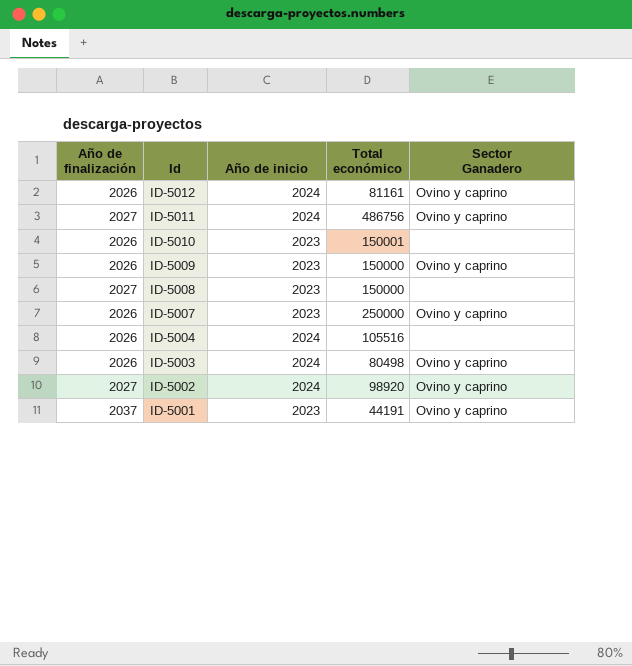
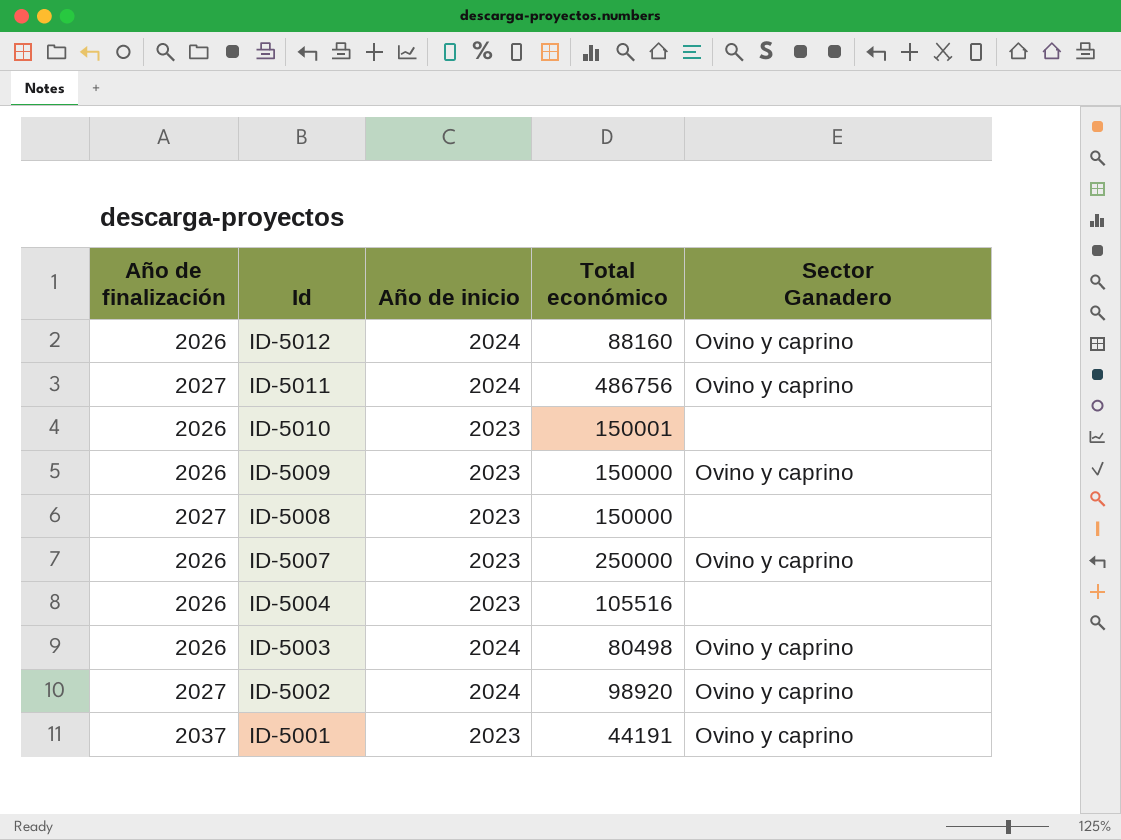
ID-5012 | Total económico: 81161 -> 88160
ID-5004 | Año de inicio: 2024 -> 2023

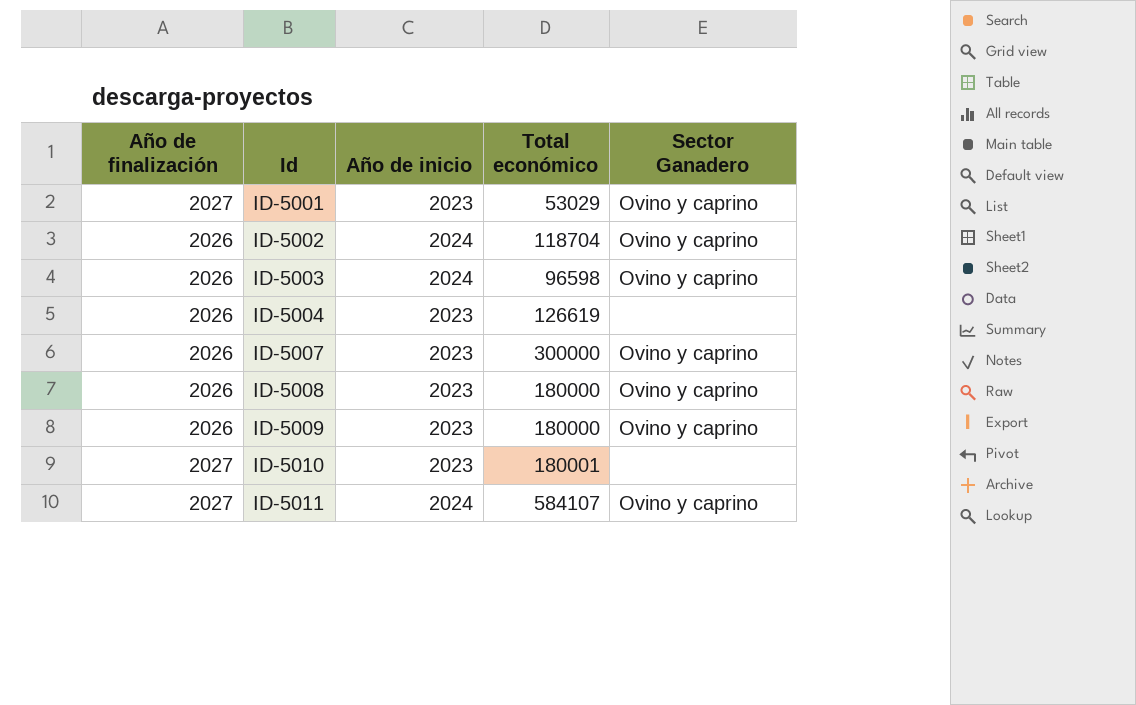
row order: Id descending -> Id ascending
row ID-5012: 2026 | 2024 | 88160 | Ovino y caprino -> none
ID-5001 | Año de finalización: 2037 -> 2027
ID-5001 | Total económico: 44191 -> 53029
ID-5002 | Año de finalización: 2027 -> 2026
ID-5002 | Total económico: 98920 -> 118704
ID-5003 | Total económico: 80498 -> 96598
ID-5004 | Total económico: 105516 -> 126619
ID-5007 | Total económico: 250000 -> 300000
ID-5008 | Año de finalización: 2027 -> 2026
ID-5008 | Total económico: 150000 -> 180000
ID-5008 | Sector Ganadero: none -> Ovino y caprino
ID-5009 | Total económico: 150000 -> 180000
ID-5010 | Año de finalización: 2026 -> 2027
ID-5010 | Total económico: 150001 -> 180001
ID-5011 | Total económico: 486756 -> 584107

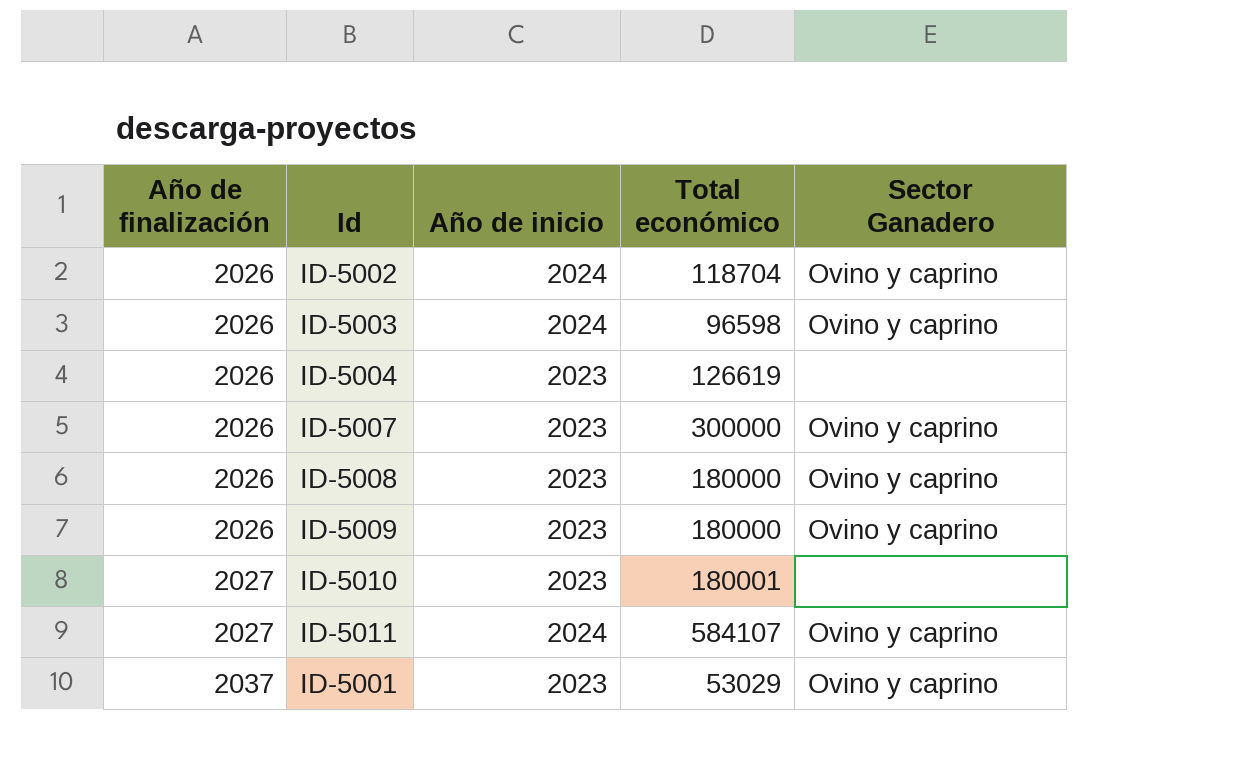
row order: Id ascending -> Año de finalización ascending
ID-5001 | Año de finalización: 2027 -> 2037

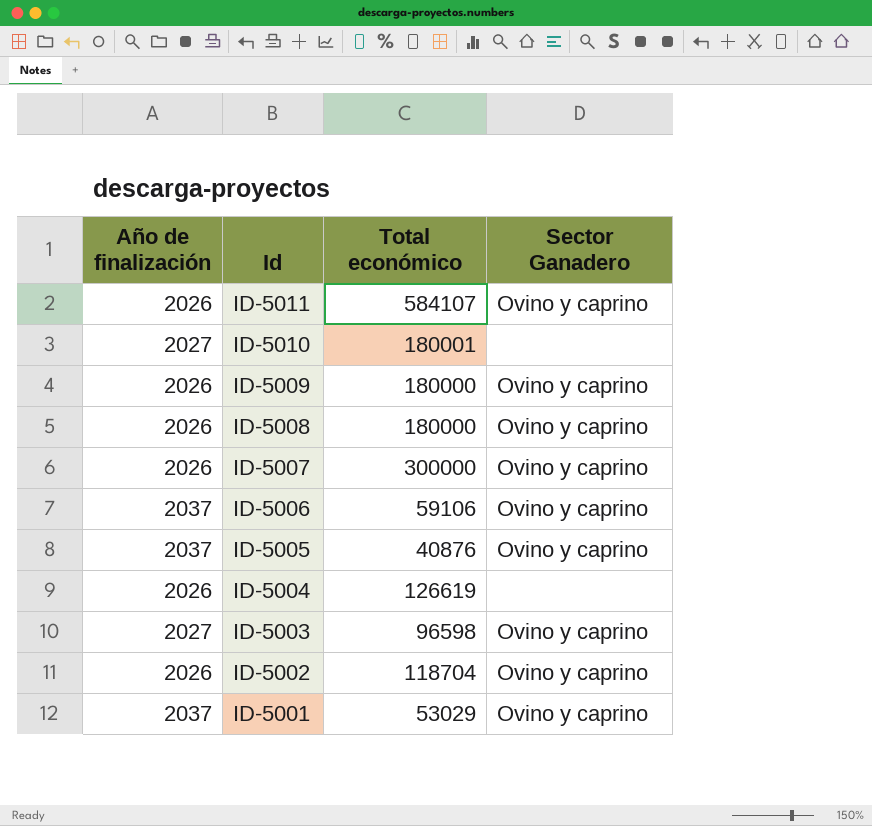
row order: Año de finalización ascending -> Id descending
column Año de inicio | position: 3 -> none
ID-5011 | Año de finalización: 2027 -> 2026
row ID-5006: none -> 2037 | 59106 | Ovino y caprino
row ID-5005: none -> 2037 | 40876 | Ovino y caprino
ID-5003 | Año de finalización: 2026 -> 2027

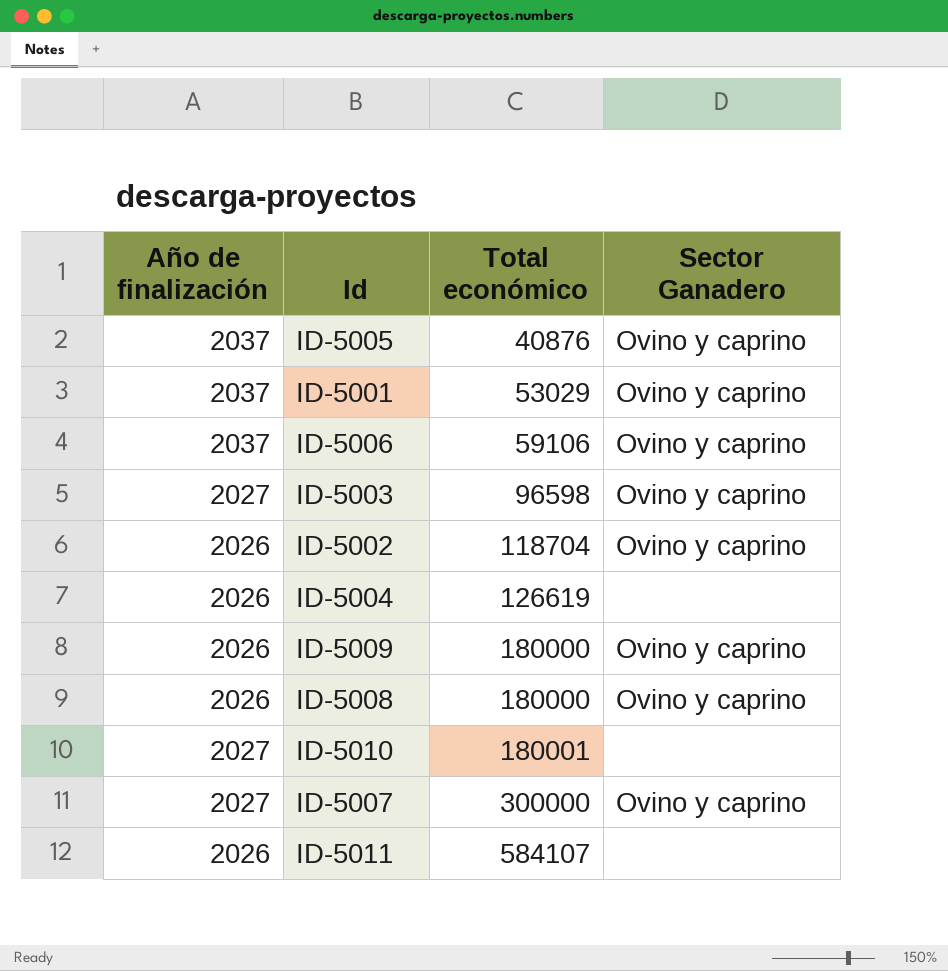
row order: Id descending -> Total económico ascending
ID-5007 | Año de finalización: 2026 -> 2027
ID-5011 | Sector Ganadero: Ovino y caprino -> none

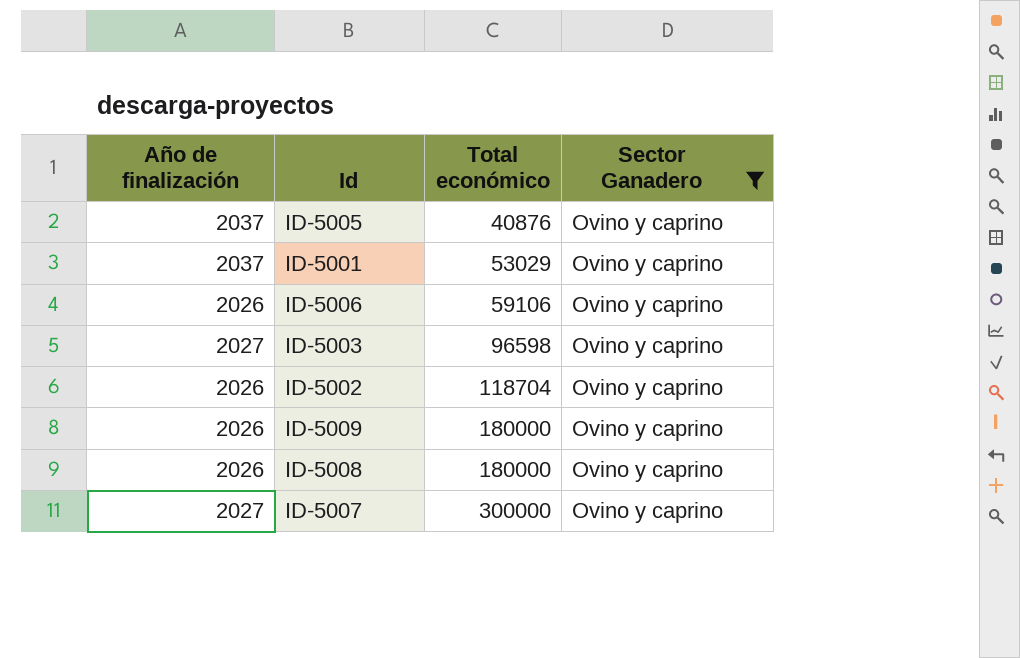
filter: none -> Sector Ganadero = Ovino y caprino
ID-5006 | Año de finalización: 2037 -> 2026

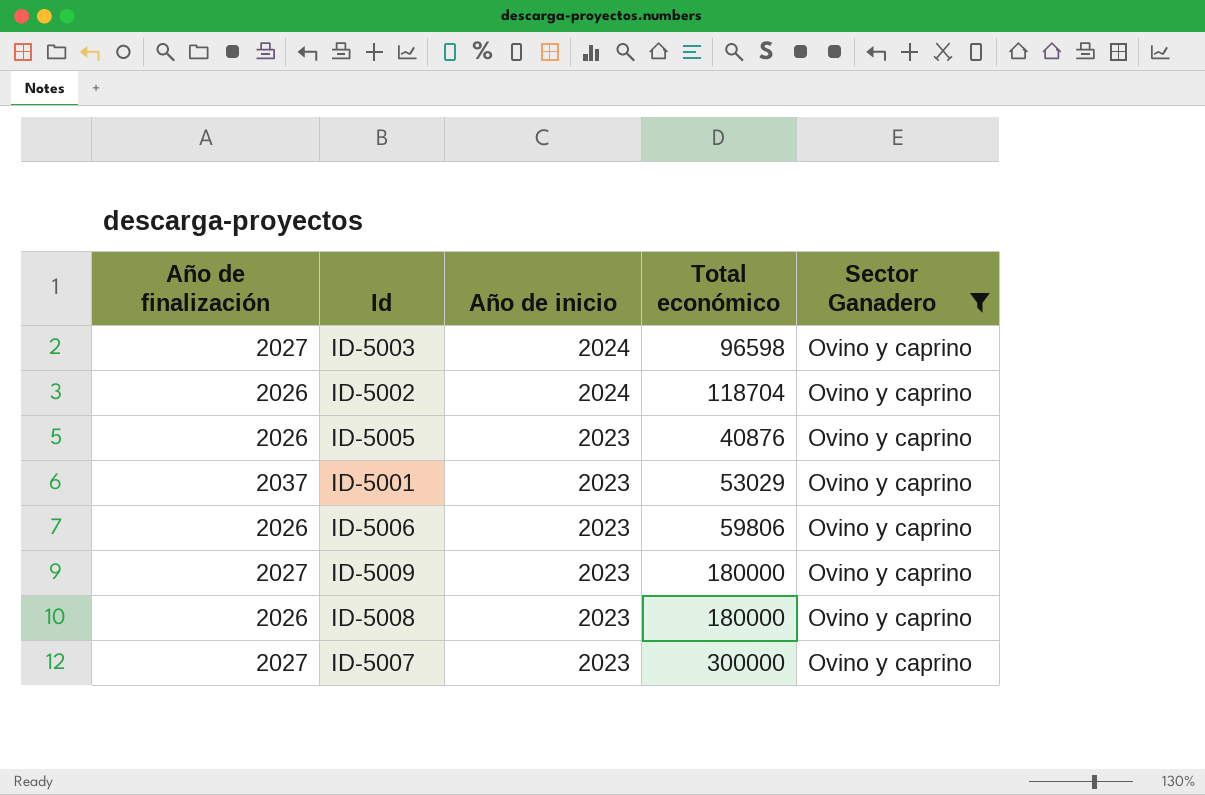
row order: Total económico ascending -> Año de inicio descending
column Año de inicio | position: none -> 3
ID-5005 | Año de finalización: 2037 -> 2026
ID-5006 | Total económico: 59106 -> 59806
ID-5009 | Año de finalización: 2026 -> 2027

